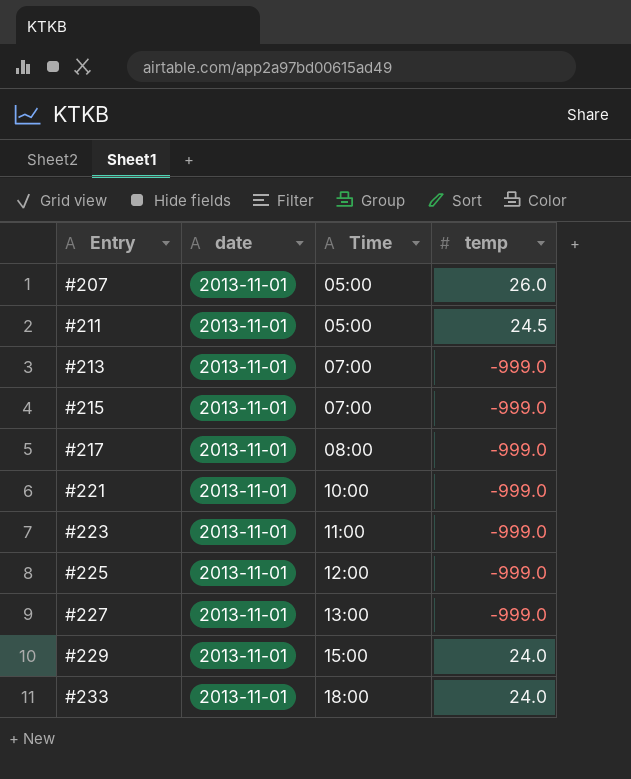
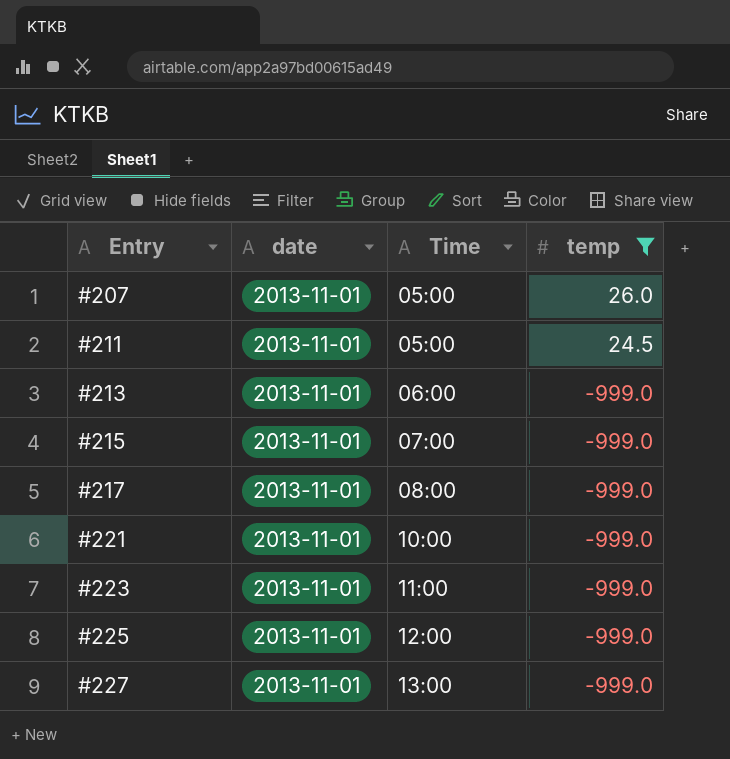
filter: none -> temp != 24.0
#213 | Time: 07:00 -> 06:00

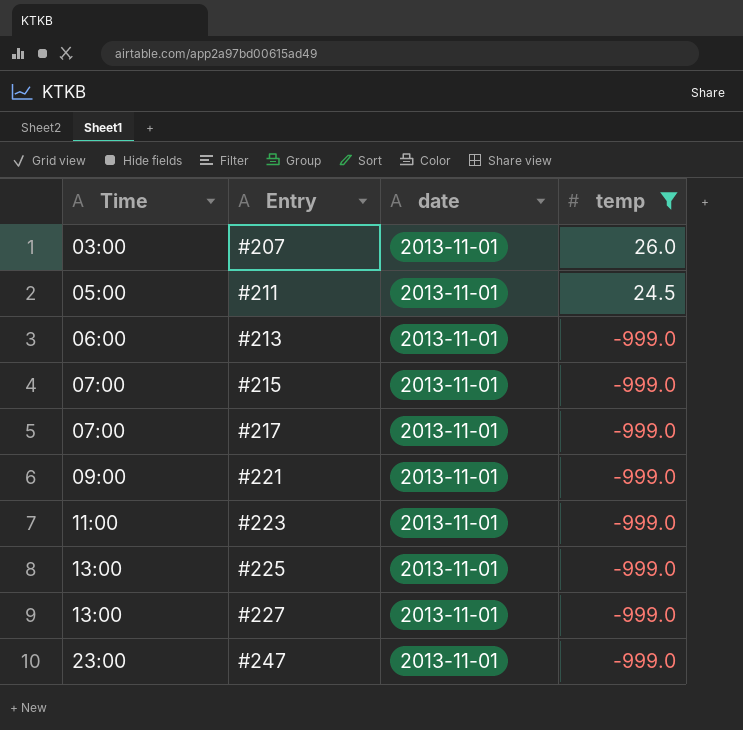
column Time | position: 3 -> 1
#207 | Time: 05:00 -> 03:00
#217 | Time: 08:00 -> 07:00
#221 | Time: 10:00 -> 09:00
#225 | Time: 12:00 -> 13:00
row #247: none -> 23:00 | 2013-11-01 | -999.0

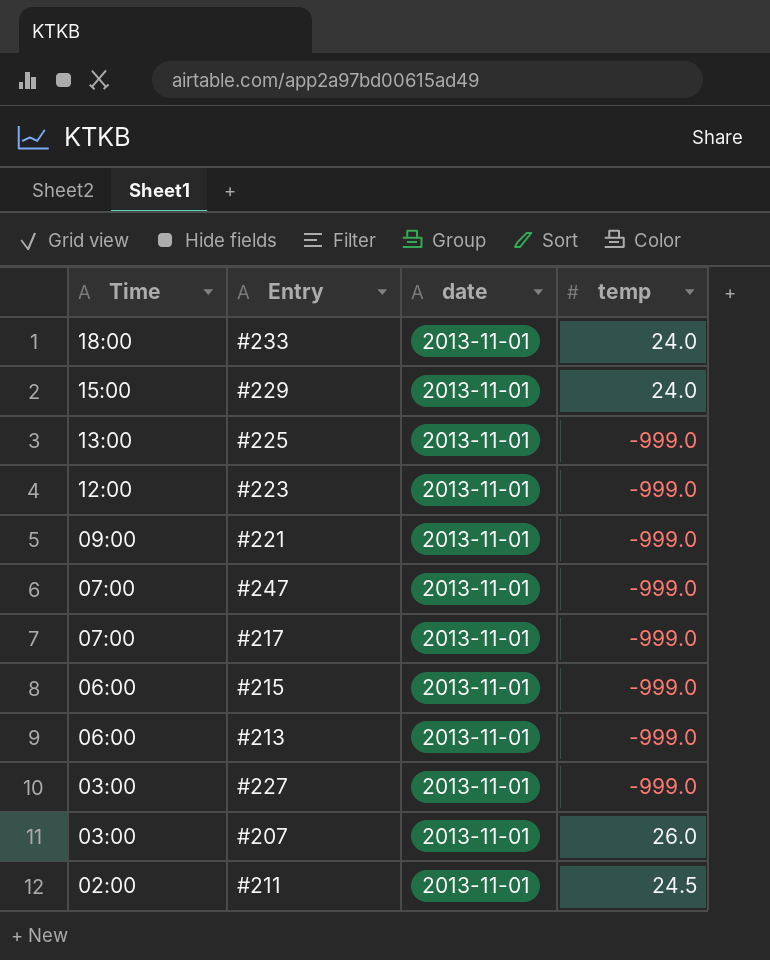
filter: temp != 24.0 -> none
row order: Time ascending -> Time descending
#223 | Time: 11:00 -> 12:00
#247 | Time: 23:00 -> 07:00
#215 | Time: 07:00 -> 06:00
#227 | Time: 13:00 -> 03:00
#211 | Time: 05:00 -> 02:00

